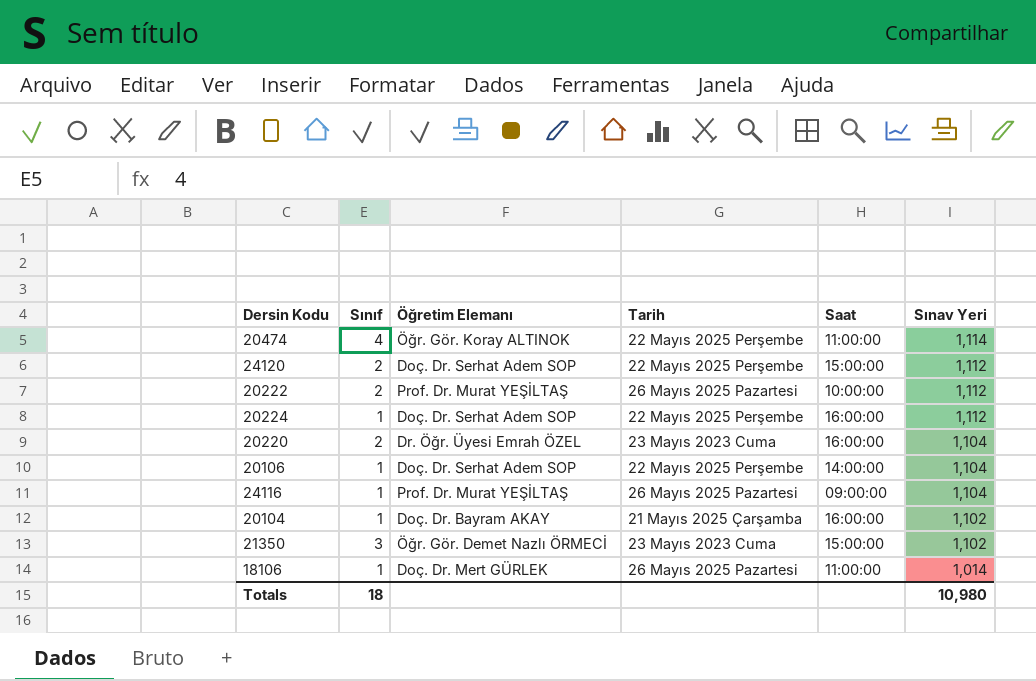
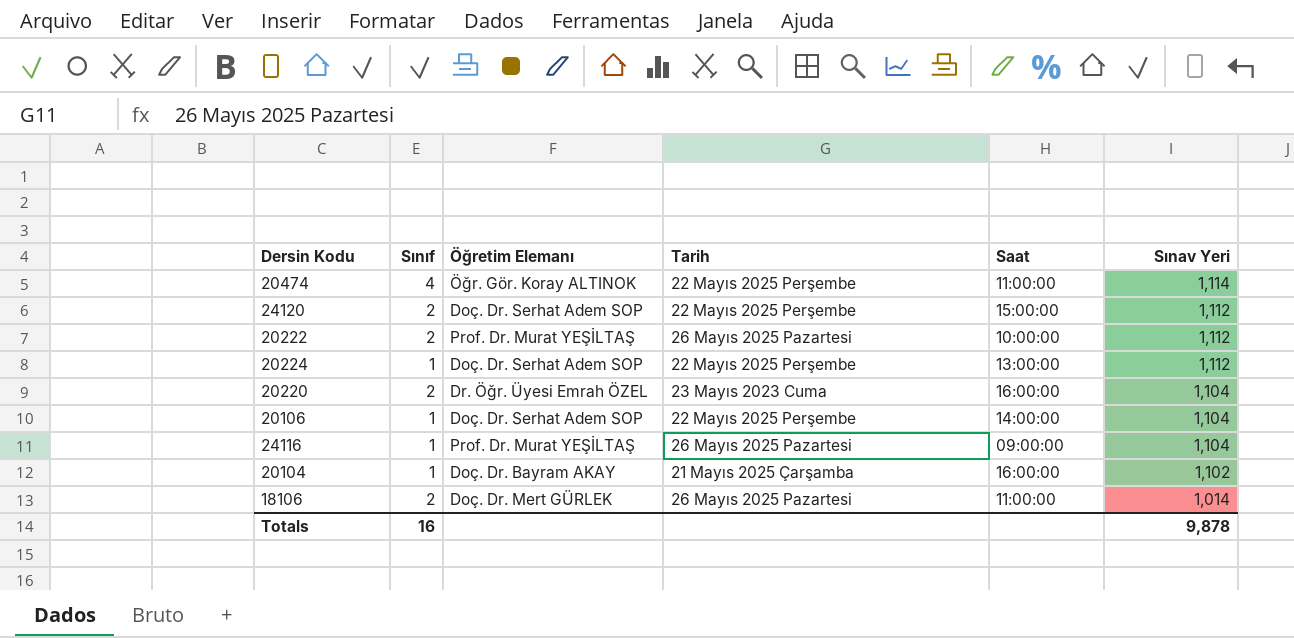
row 21350: 3 | Öğr. Gör. Demet Nazlı ÖRMECİ | 23 Mayıs 2023 Cuma | 15:00:00 | 1,102 -> none
20224 | Saat: 16:00:00 -> 13:00:00
18106 | Sınıf: 1 -> 2
Totals | Sınıf: 18 -> 16
Totals | Sınav Yeri: 10,980 -> 9,878

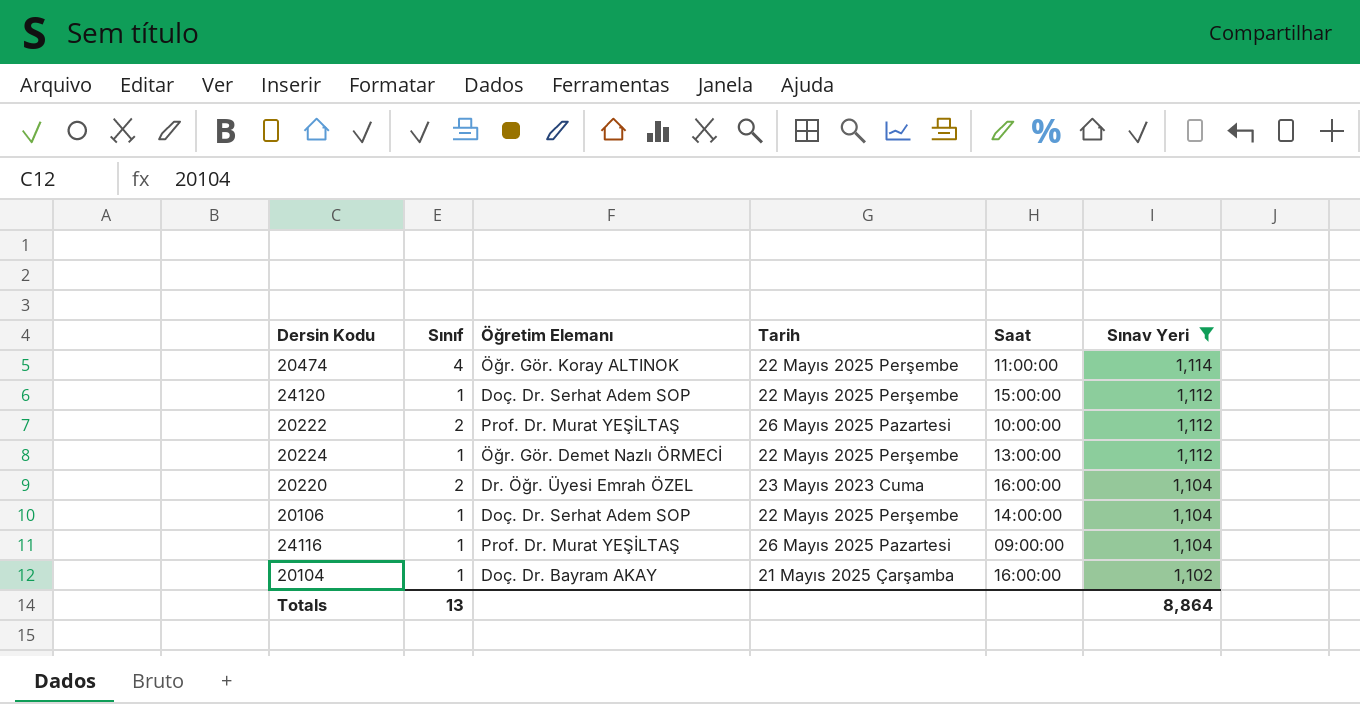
filter: none -> Sınav Yeri != 1,014
24120 | Sınıf: 2 -> 1
20224 | Öğretim Elemanı: Doç. Dr. Serhat Adem SOP -> Öğr. Gör. Demet Nazlı ÖRMECİ
Totals | Sınıf: 16 -> 13
Totals | Sınav Yeri: 9,878 -> 8,864

